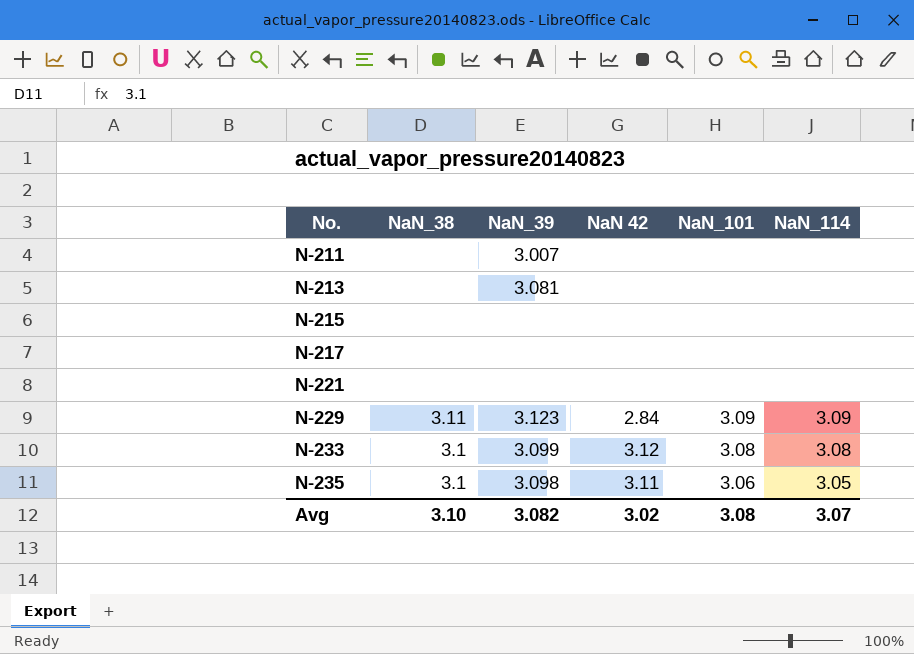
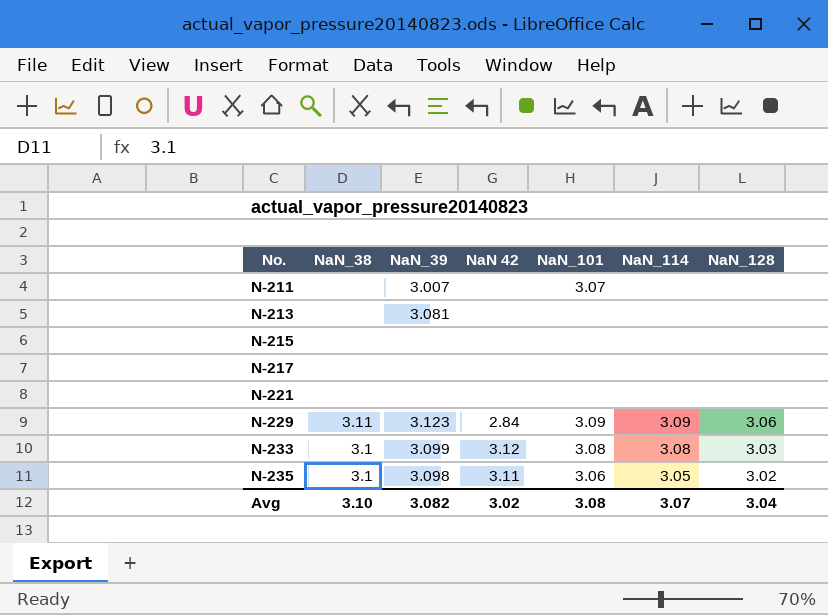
column NaN_128 | position: none -> 7
N-211 | NaN_101: none -> 3.07

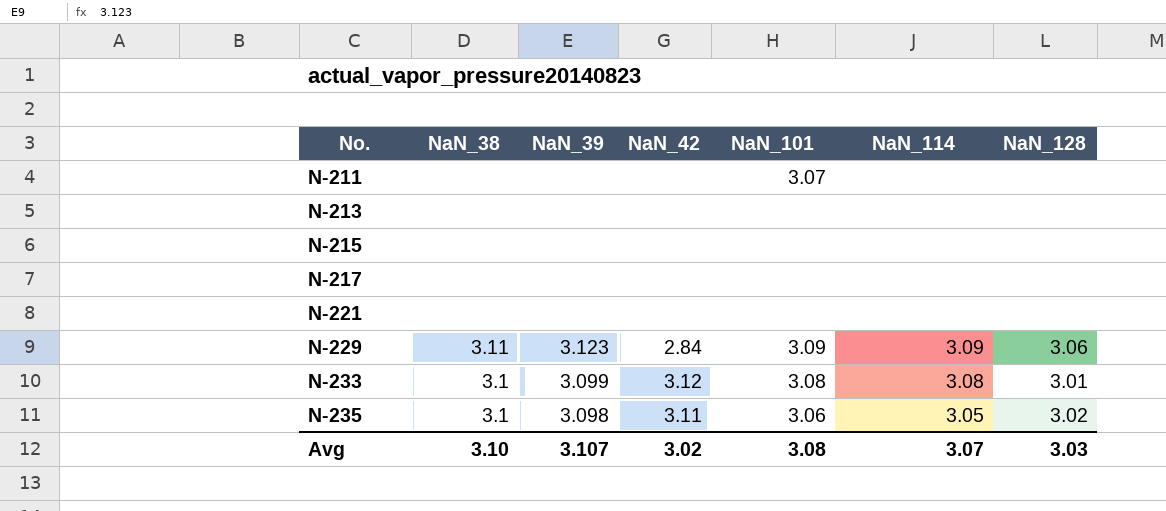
column name: NaN 42 -> NaN_42
N-211 | NaN_39: 3.007 -> none
N-213 | NaN_39: 3.081 -> none
N-233 | NaN_128: 3.03 -> 3.01
Avg | NaN_39: 3.082 -> 3.107
Avg | NaN_128: 3.04 -> 3.03

